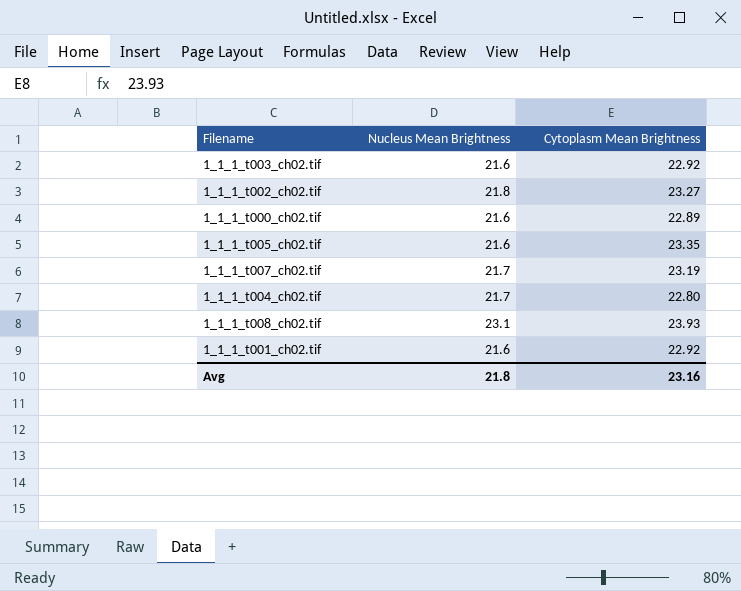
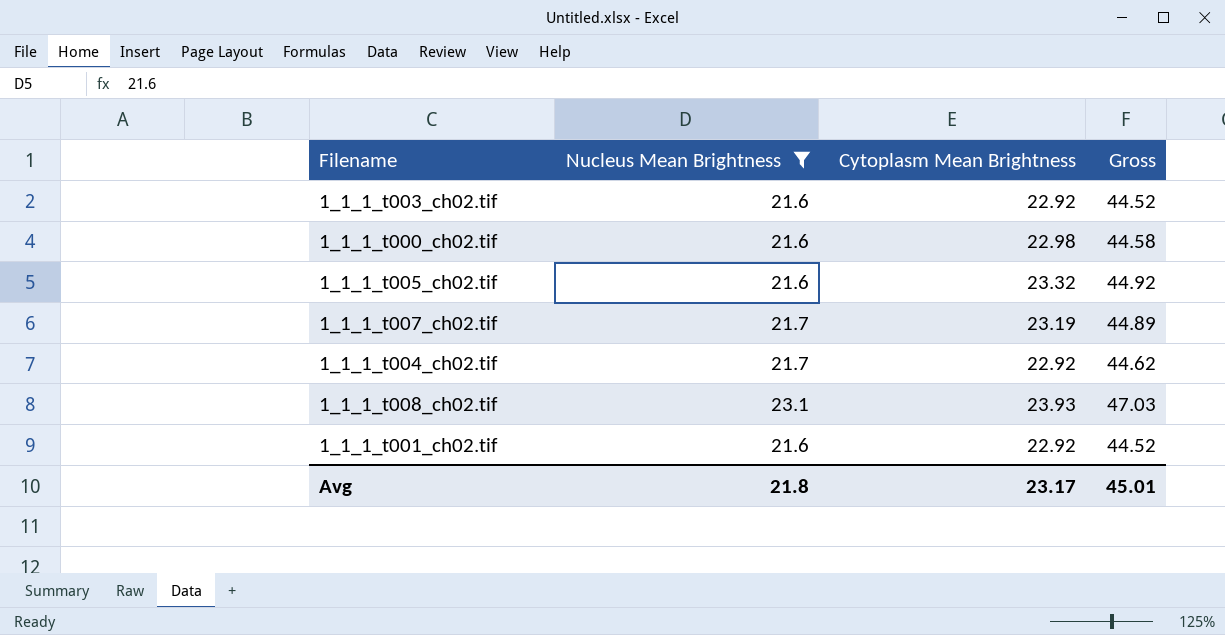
filter: none -> Nucleus Mean Brightness != 21.8
column Gross | formula: none -> [Nucleus Mean Brightness] + [Cytoplasm Mean Brightness]
1_1_1_t000_ch02.tif | Cytoplasm Mean Brightness: 22.89 -> 22.98
1_1_1_t005_ch02.tif | Cytoplasm Mean Brightness: 23.35 -> 23.32
1_1_1_t004_ch02.tif | Cytoplasm Mean Brightness: 22.80 -> 22.92
Avg | Cytoplasm Mean Brightness: 23.16 -> 23.17

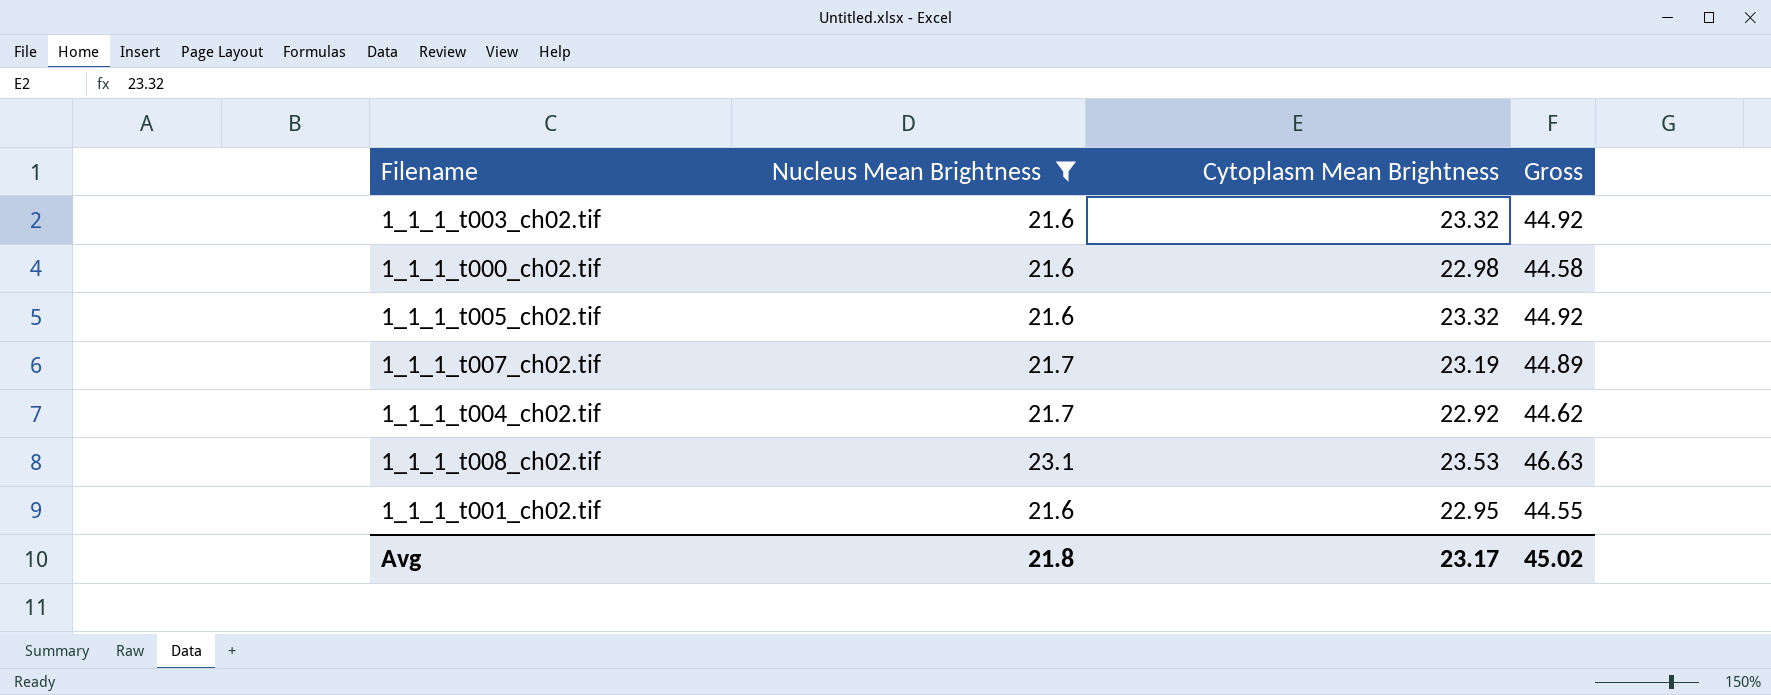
1_1_1_t003_ch02.tif | Cytoplasm Mean Brightness: 22.92 -> 23.32
1_1_1_t003_ch02.tif | Gross: 44.52 -> 44.92
1_1_1_t008_ch02.tif | Cytoplasm Mean Brightness: 23.93 -> 23.53
1_1_1_t008_ch02.tif | Gross: 47.03 -> 46.63
1_1_1_t001_ch02.tif | Cytoplasm Mean Brightness: 22.92 -> 22.95
1_1_1_t001_ch02.tif | Gross: 44.52 -> 44.55
Avg | Gross: 45.01 -> 45.02

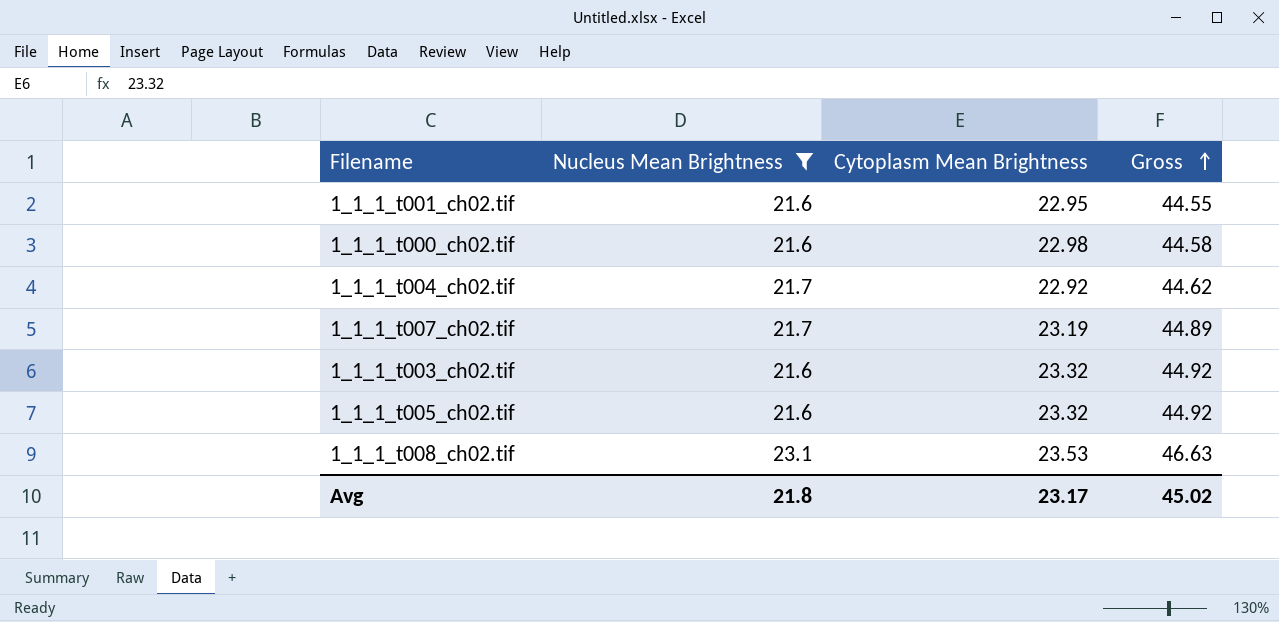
row order: none -> Gross ascending

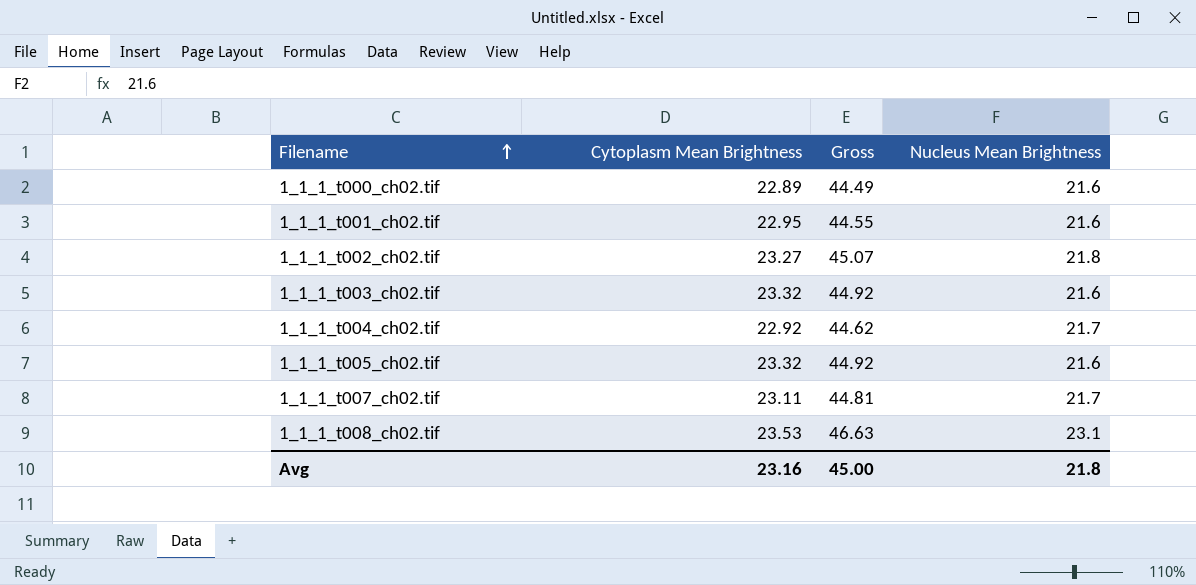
filter: Nucleus Mean Brightness != 21.8 -> none
row order: Gross ascending -> Filename ascending
column Nucleus Mean Brightness | position: 2 -> 4
1_1_1_t000_ch02.tif | Cytoplasm Mean Brightness: 22.98 -> 22.89
1_1_1_t000_ch02.tif | Gross: 44.58 -> 44.49
1_1_1_t007_ch02.tif | Cytoplasm Mean Brightness: 23.19 -> 23.11
1_1_1_t007_ch02.tif | Gross: 44.89 -> 44.81
Avg | Cytoplasm Mean Brightness: 23.17 -> 23.16
Avg | Gross: 45.02 -> 45.00

